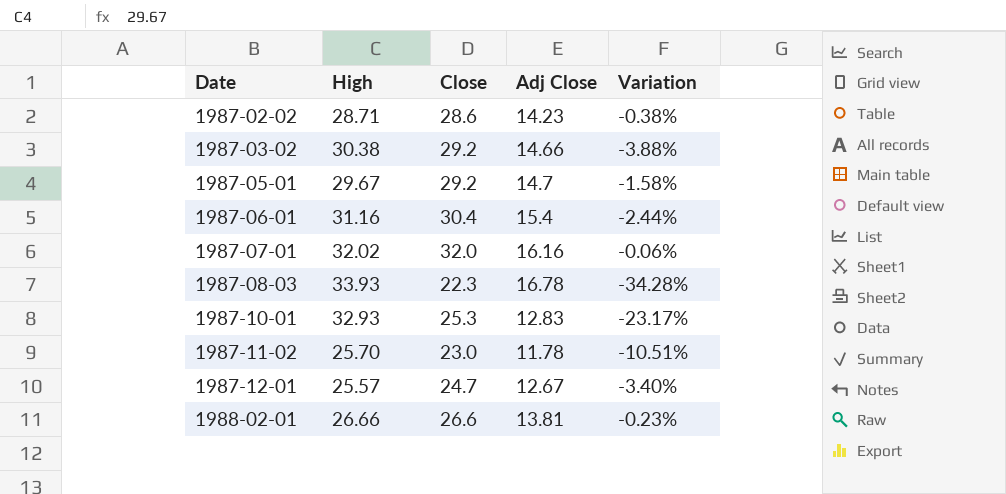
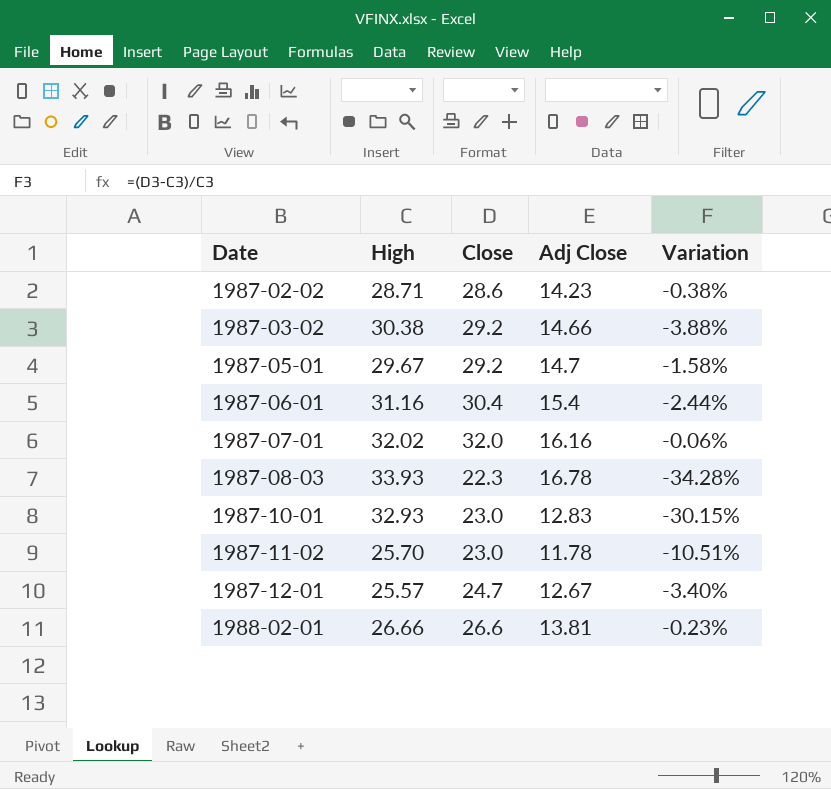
1987-10-01 | Close: 25.3 -> 23.0
1987-10-01 | Variation: -23.17% -> -30.15%

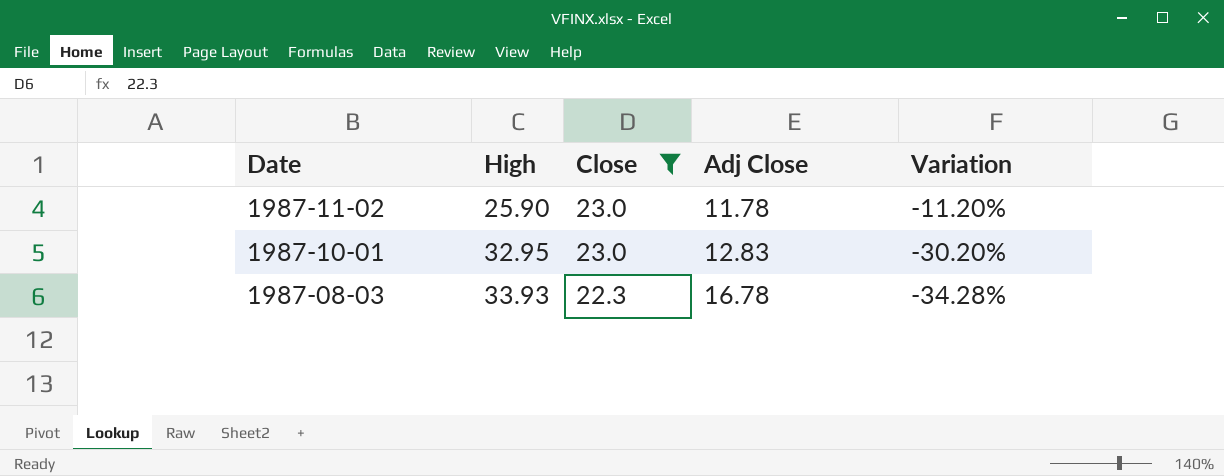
filter: none -> Close <= 23.0
row order: Date ascending -> Date descending
1987-11-02 | High: 25.70 -> 25.90
1987-11-02 | Variation: -10.51% -> -11.20%
1987-10-01 | High: 32.93 -> 32.95
1987-10-01 | Variation: -30.15% -> -30.20%

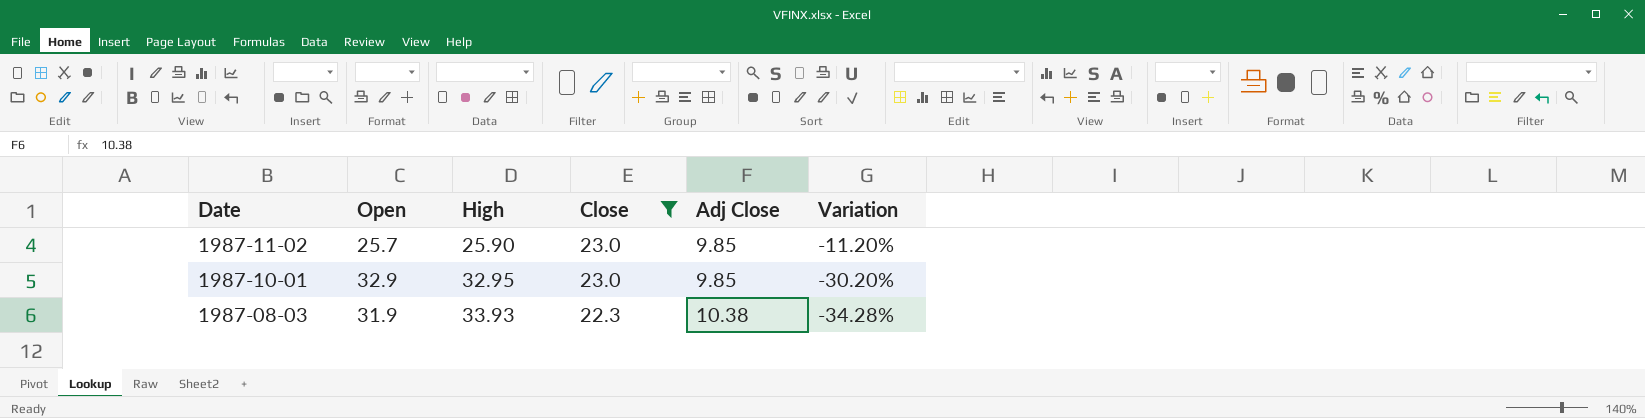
column Open | position: none -> 2
1987-11-02 | Adj Close: 11.78 -> 9.85
1987-10-01 | Adj Close: 12.83 -> 9.85
1987-08-03 | Adj Close: 16.78 -> 10.38

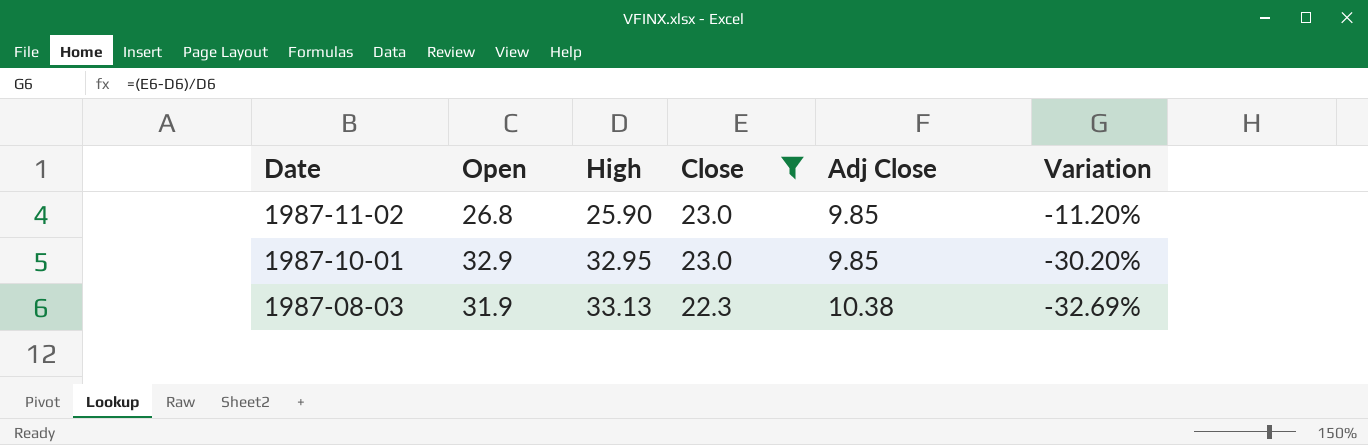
1987-11-02 | Open: 25.7 -> 26.8
1987-08-03 | High: 33.93 -> 33.13
1987-08-03 | Variation: -34.28% -> -32.69%

